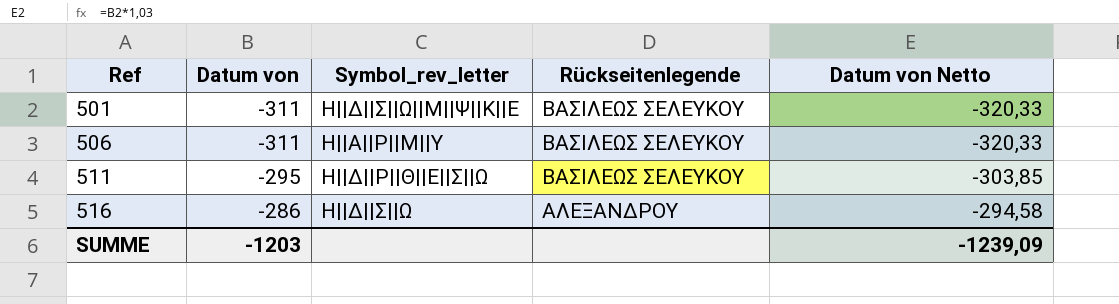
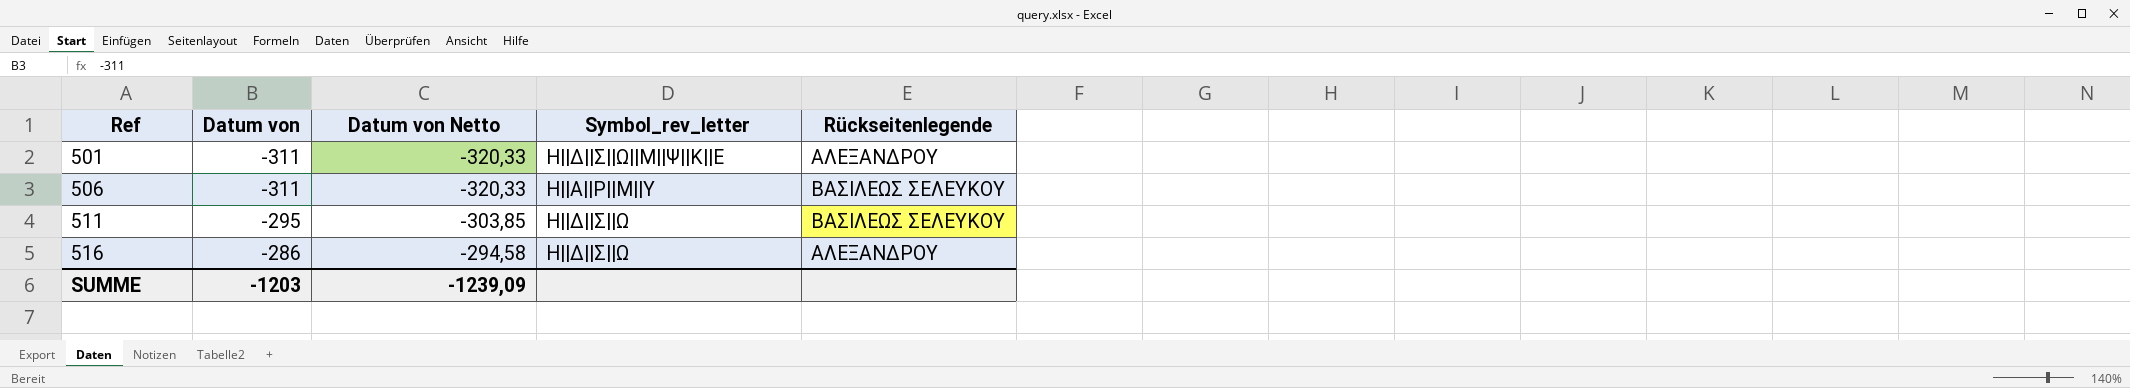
column Datum von Netto | position: 5 -> 3
501 | Rückseitenlegende: BAΣΙΛΕΩΣ ΣΕΛΕΥΚΟΥ -> ΑΛΕΞΑΝΔΡΟΥ
511 | Symbol_rev_letter: Η||Δ||Ρ||Θ||Ε||Σ||Ω -> Η||Δ||Σ||Ω

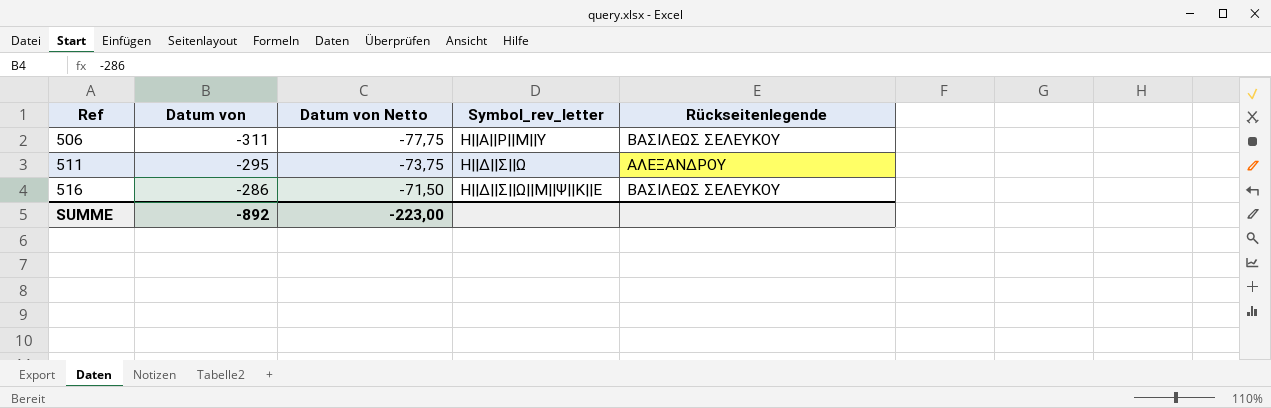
column Datum von Netto | formula: [Datum von] * 1,03 -> [Datum von] * 0,25
row 501: -311 | -320,33 | Η||Δ||Σ||Ω||Μ||Ψ||Κ||Ε | ΑΛΕΞΑΝΔΡΟΥ -> none
511 | Rückseitenlegende: BAΣΙΛΕΩΣ ΣΕΛΕΥΚΟΥ -> ΑΛΕΞΑΝΔΡΟΥ
516 | Symbol_rev_letter: Η||Δ||Σ||Ω -> Η||Δ||Σ||Ω||Μ||Ψ||Κ||Ε
516 | Rückseitenlegende: ΑΛΕΞΑΝΔΡΟΥ -> BAΣΙΛΕΩΣ ΣΕΛΕΥΚΟΥ
SUMME | Datum von: -1203 -> -892
SUMME | Datum von Netto: -1239,09 -> -223,00

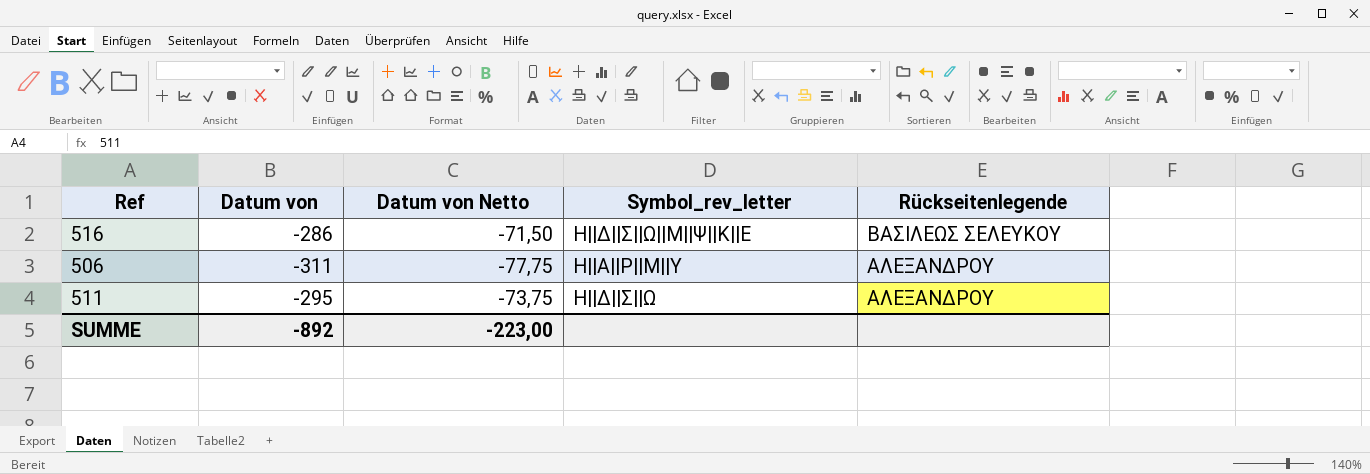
row order: Ref ascending -> Rückseitenlegende ascending
506 | Rückseitenlegende: BAΣΙΛΕΩΣ ΣΕΛΕΥΚΟΥ -> ΑΛΕΞΑΝΔΡΟΥ

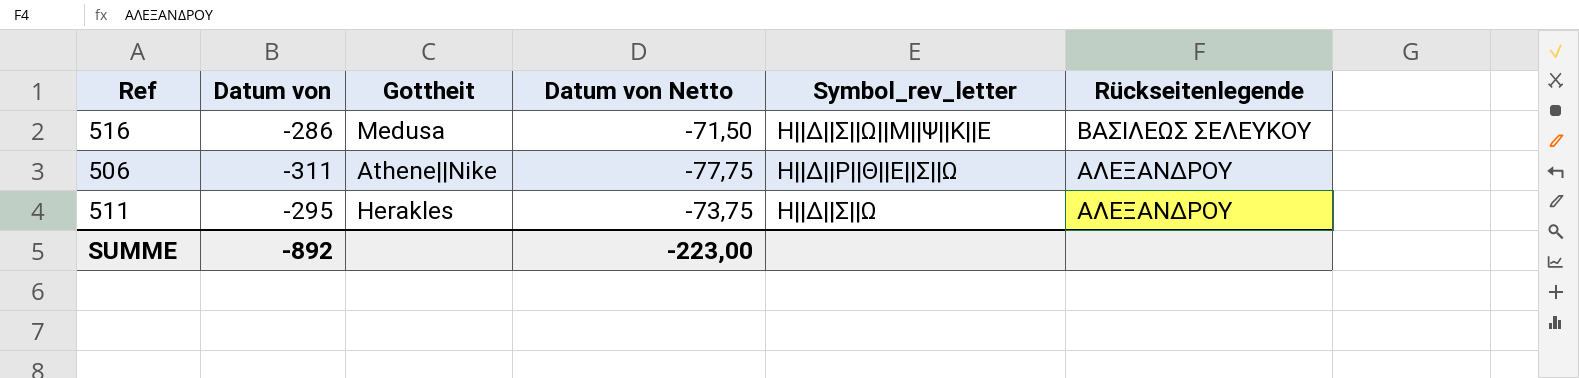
column Gottheit | position: none -> 3
506 | Symbol_rev_letter: Η||Α||Ρ||Μ||Υ -> Η||Δ||Ρ||Θ||Ε||Σ||Ω

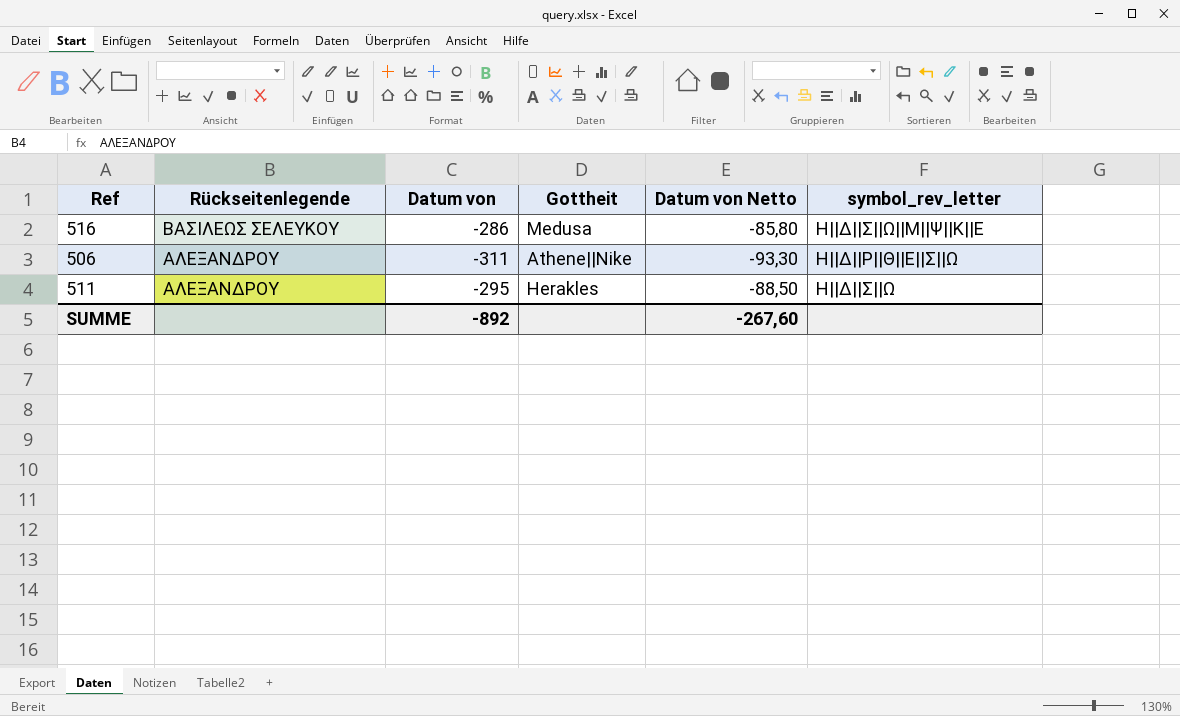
column Rückseitenlegende | position: 6 -> 2
column Datum von Netto | formula: [Datum von] * 0,25 -> [Datum von] * 0,3
column name: Symbol_rev_letter -> symbol_rev_letter
SUMME | Datum von Netto: -223,00 -> -267,60

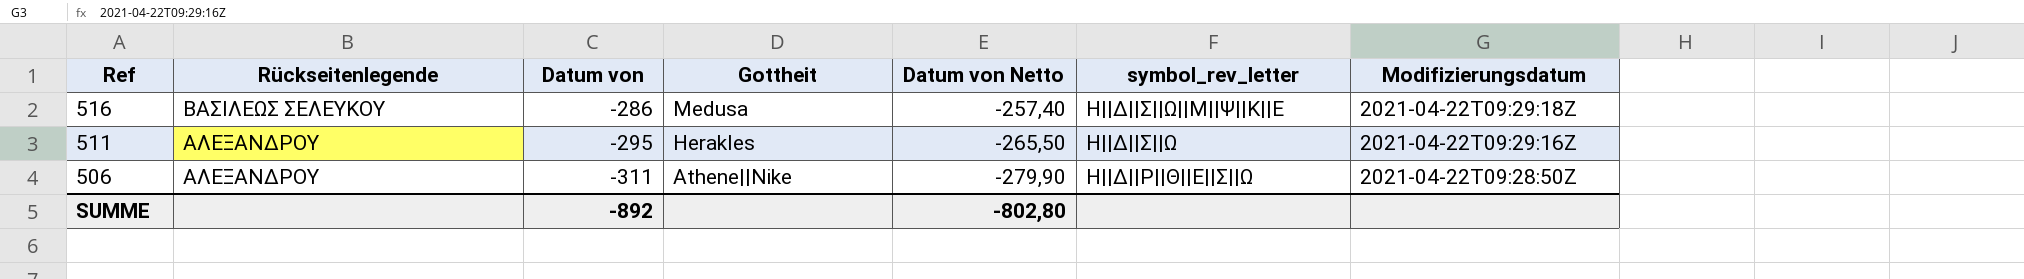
row order: Rückseitenlegende ascending -> Ref descending
column Datum von Netto | formula: [Datum von] * 0,3 -> [Datum von] * 0,9
column Modifizierungsdatum | position: none -> 7
SUMME | Datum von Netto: -267,60 -> -802,80

